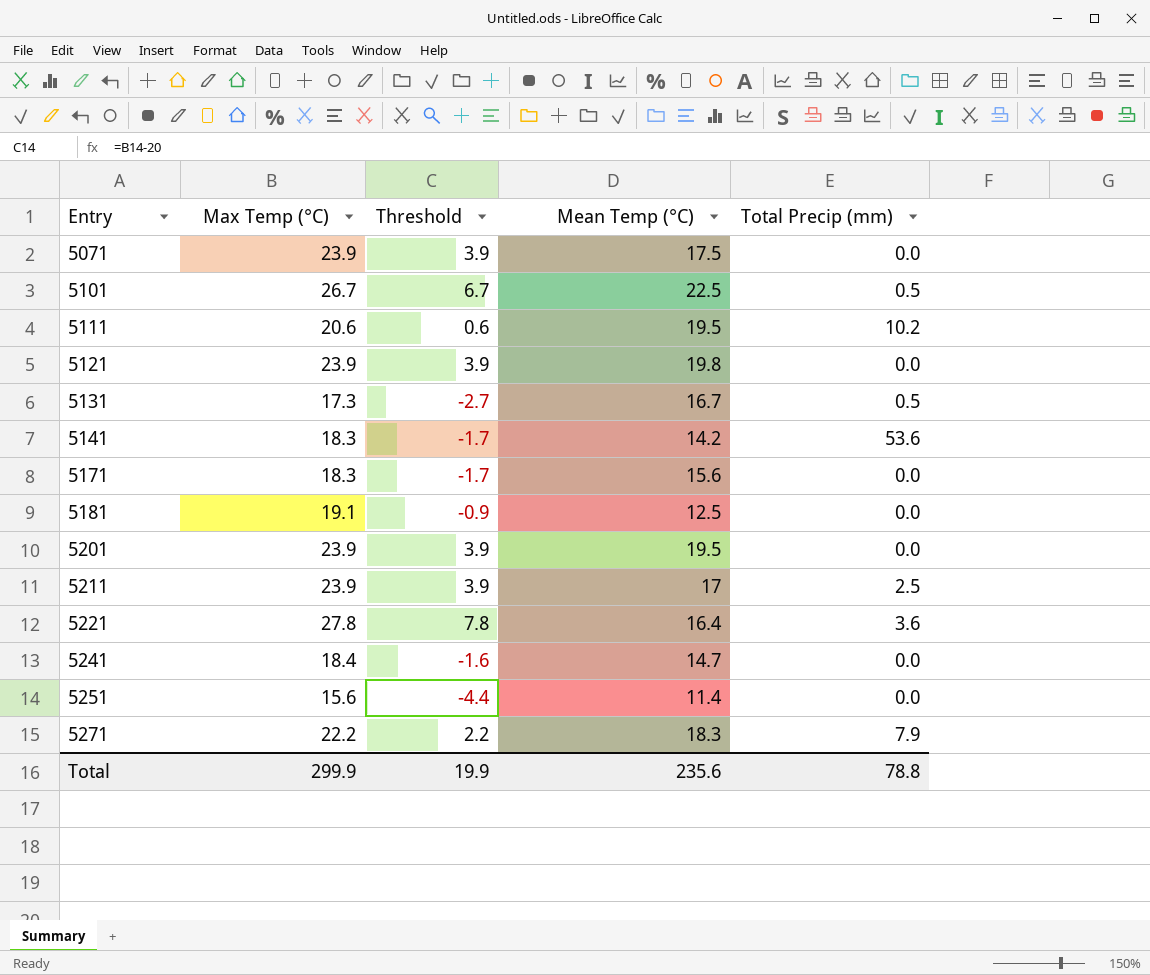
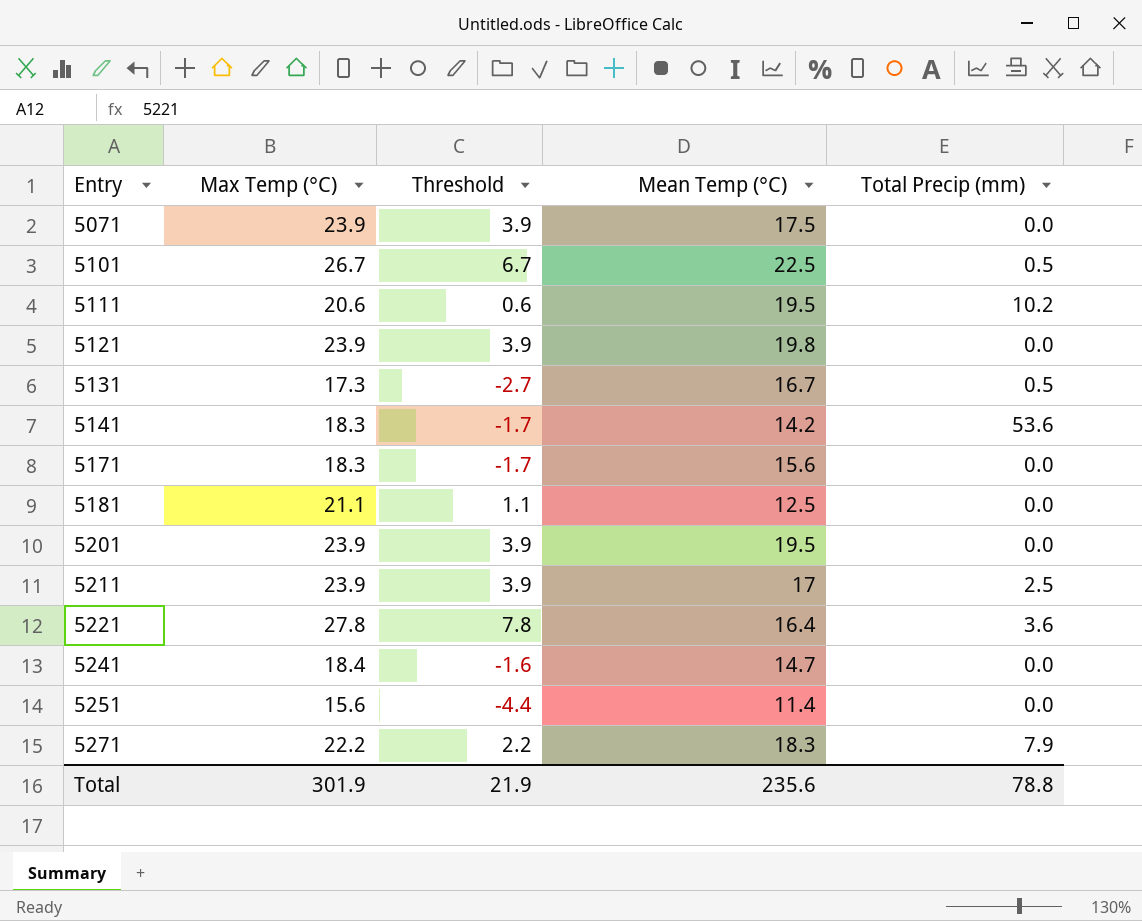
5181 | Max Temp (°C): 19.1 -> 21.1
5181 | Threshold: -0.9 -> 1.1
Total | Max Temp (°C): 299.9 -> 301.9
Total | Threshold: 19.9 -> 21.9

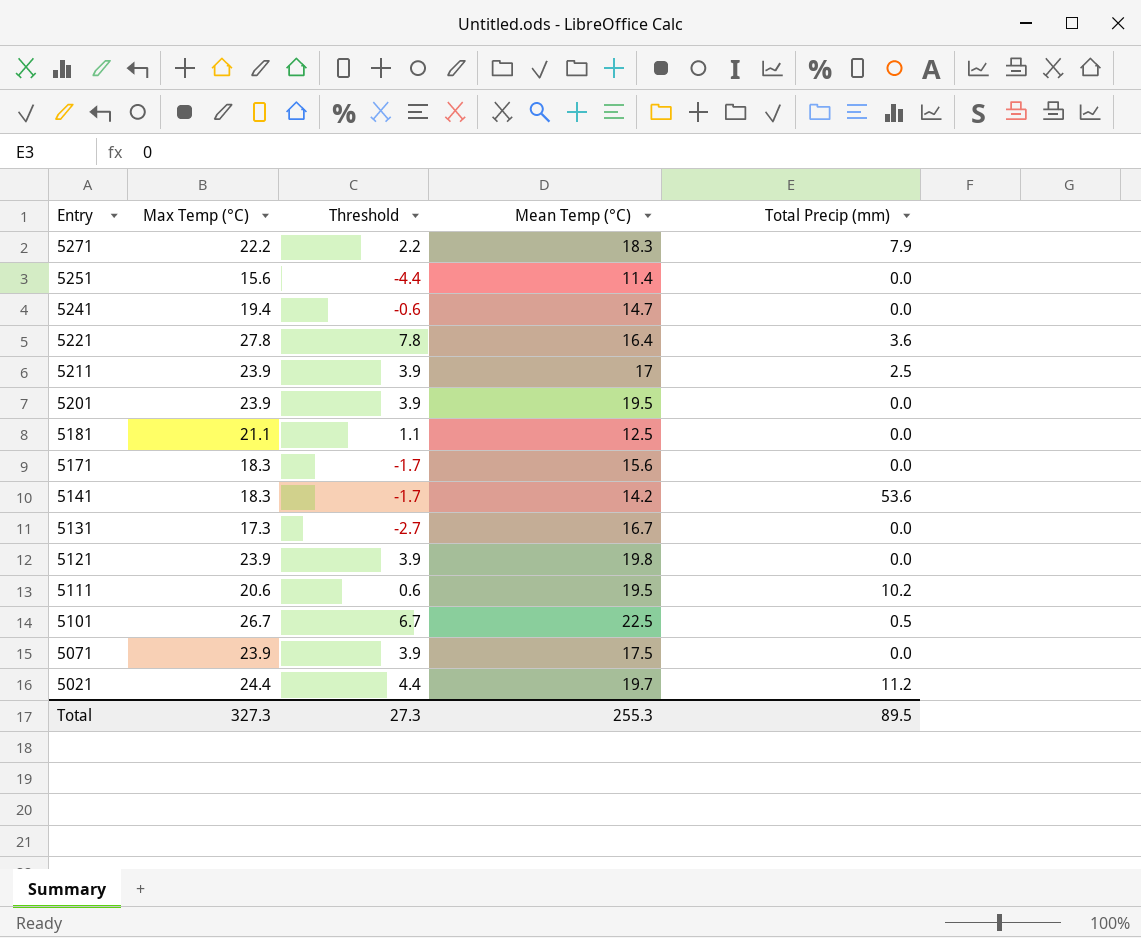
row order: Entry ascending -> Entry descending
5241 | Max Temp (°C): 18.4 -> 19.4
5241 | Threshold: -1.6 -> -0.6
5131 | Total Precip (mm): 0.5 -> 0.0
row 5021: none -> 24.4 | 4.4 | 19.7 | 11.2
Total | Max Temp (°C): 301.9 -> 327.3
Total | Threshold: 21.9 -> 27.3
Total | Mean Temp (°C): 235.6 -> 255.3
Total | Total Precip (mm): 78.8 -> 89.5

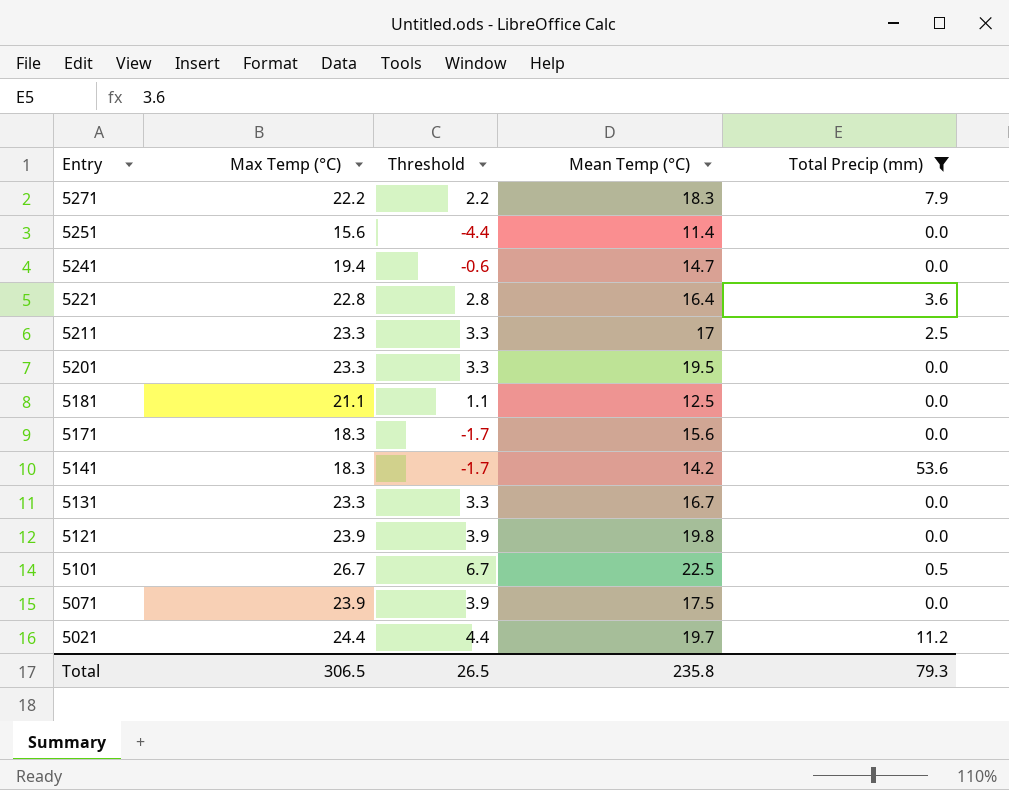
filter: none -> Total Precip (mm) != 10.2
5221 | Max Temp (°C): 27.8 -> 22.8
5221 | Threshold: 7.8 -> 2.8
5211 | Max Temp (°C): 23.9 -> 23.3
5211 | Threshold: 3.9 -> 3.3
5201 | Max Temp (°C): 23.9 -> 23.3
5201 | Threshold: 3.9 -> 3.3
5131 | Max Temp (°C): 17.3 -> 23.3
5131 | Threshold: -2.7 -> 3.3
Total | Max Temp (°C): 327.3 -> 306.5
Total | Threshold: 27.3 -> 26.5
Total | Mean Temp (°C): 255.3 -> 235.8
Total | Total Precip (mm): 89.5 -> 79.3

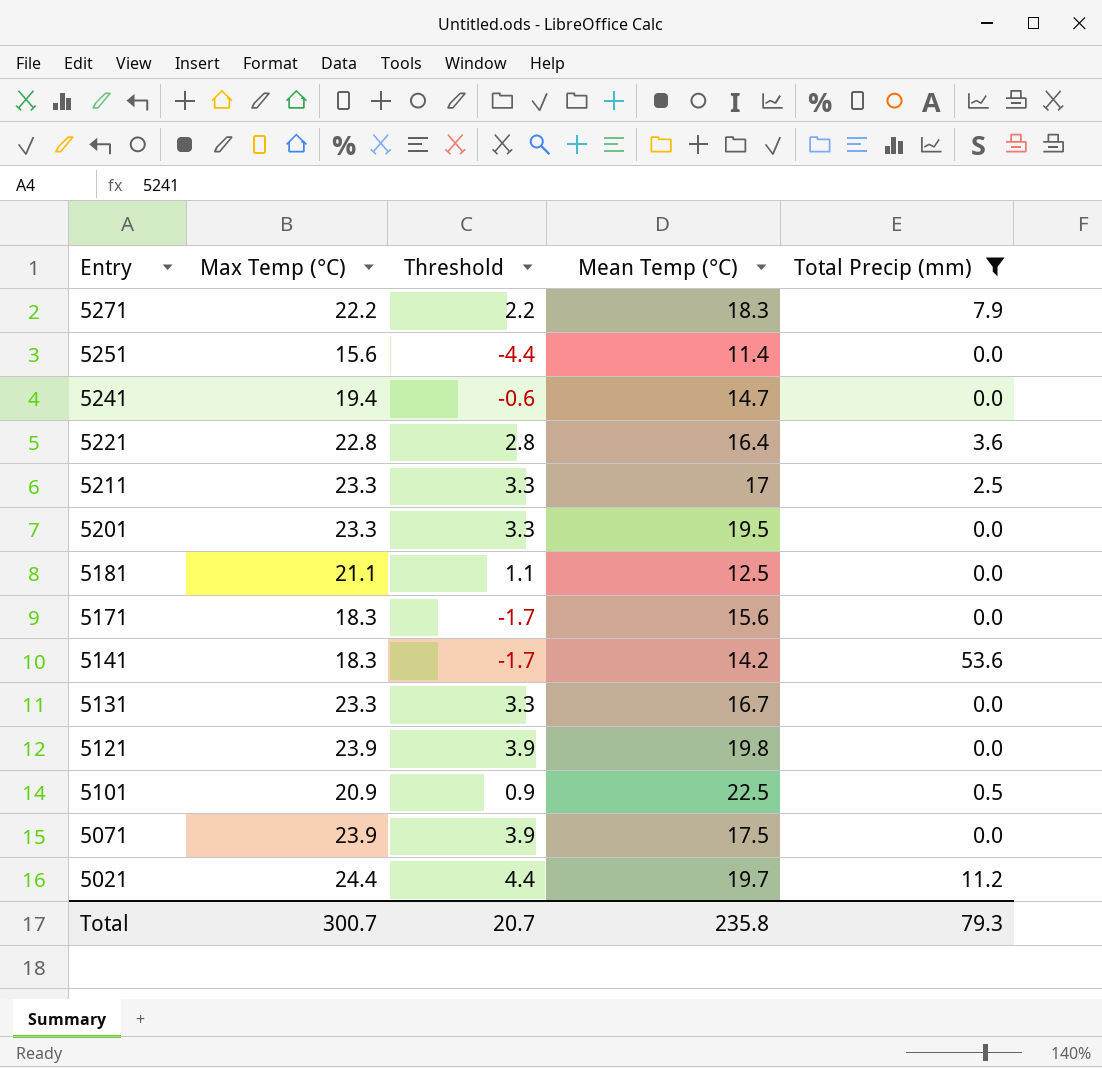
5101 | Max Temp (°C): 26.7 -> 20.9
5101 | Threshold: 6.7 -> 0.9
Total | Max Temp (°C): 306.5 -> 300.7
Total | Threshold: 26.5 -> 20.7

